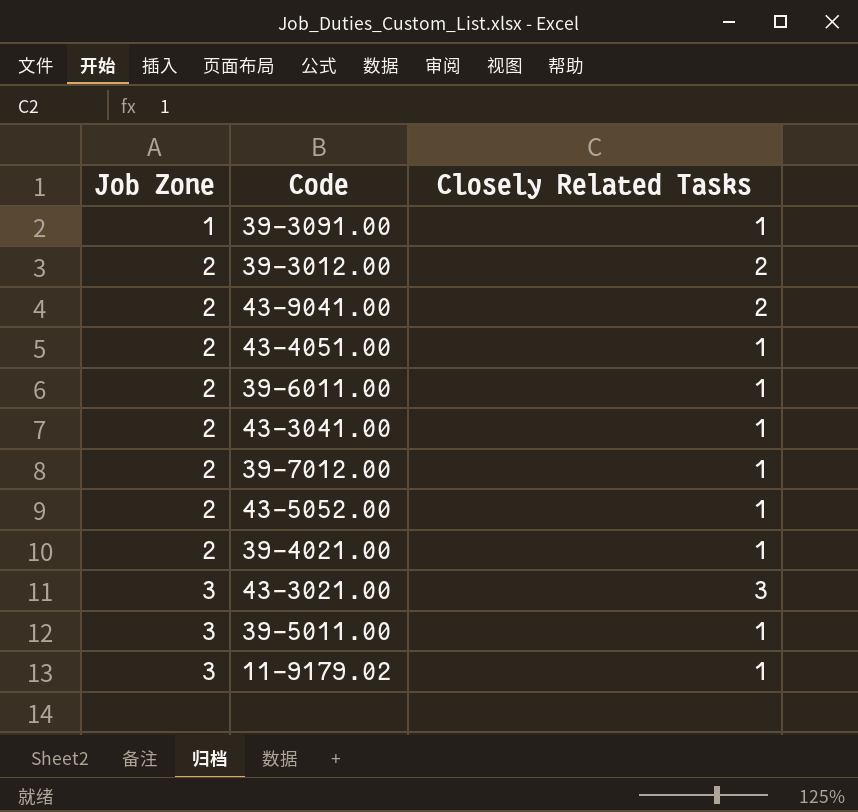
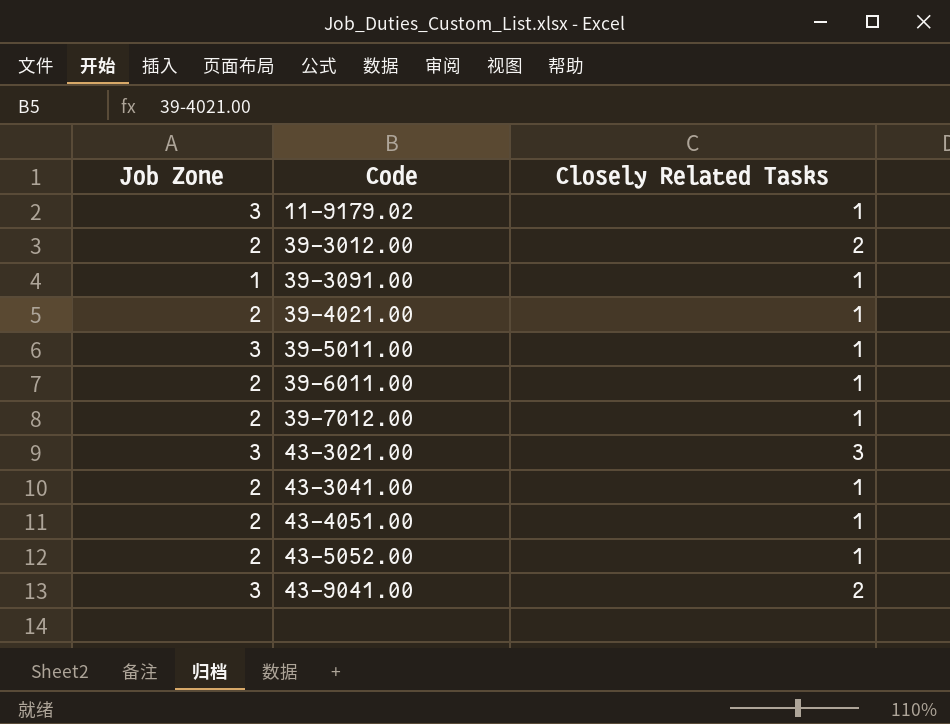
row order: Job Zone ascending -> Code ascending
43-9041.00 | Job Zone: 2 -> 3

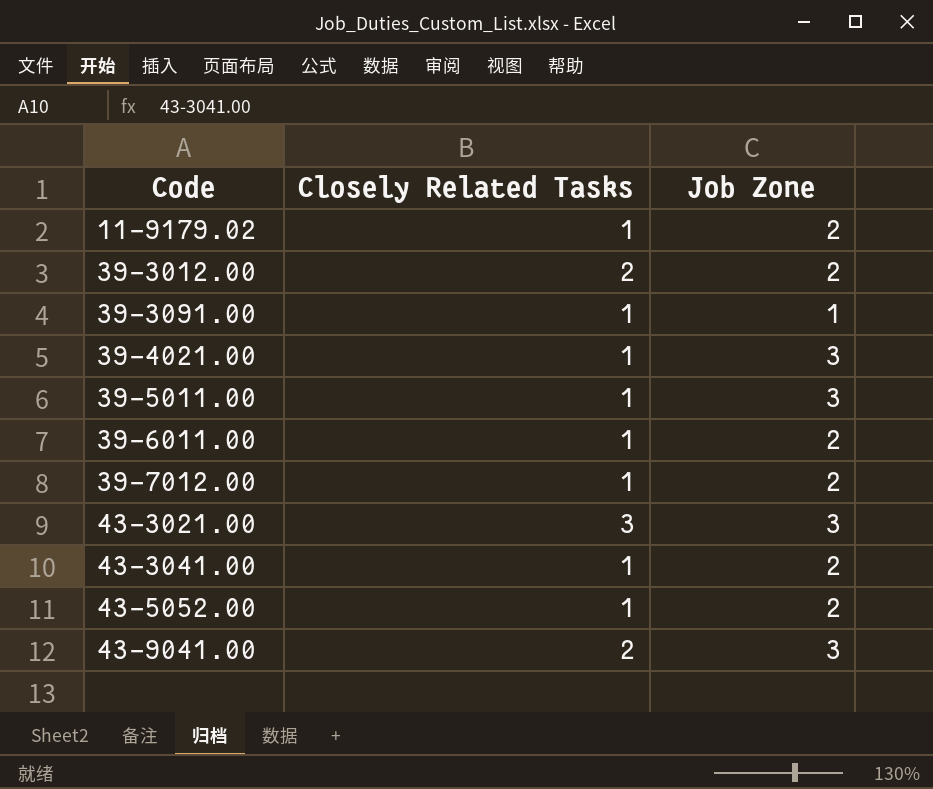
column Job Zone | position: 1 -> 3
row 43-4051.00: 2 | 1 -> none
11-9179.02 | Job Zone: 3 -> 2
39-4021.00 | Job Zone: 2 -> 3

